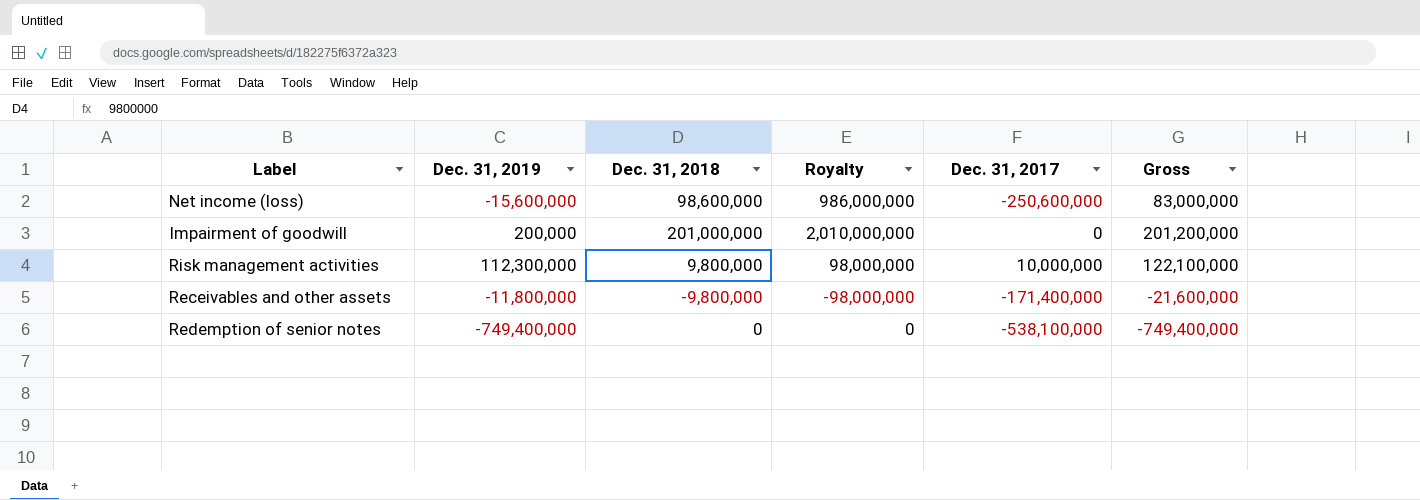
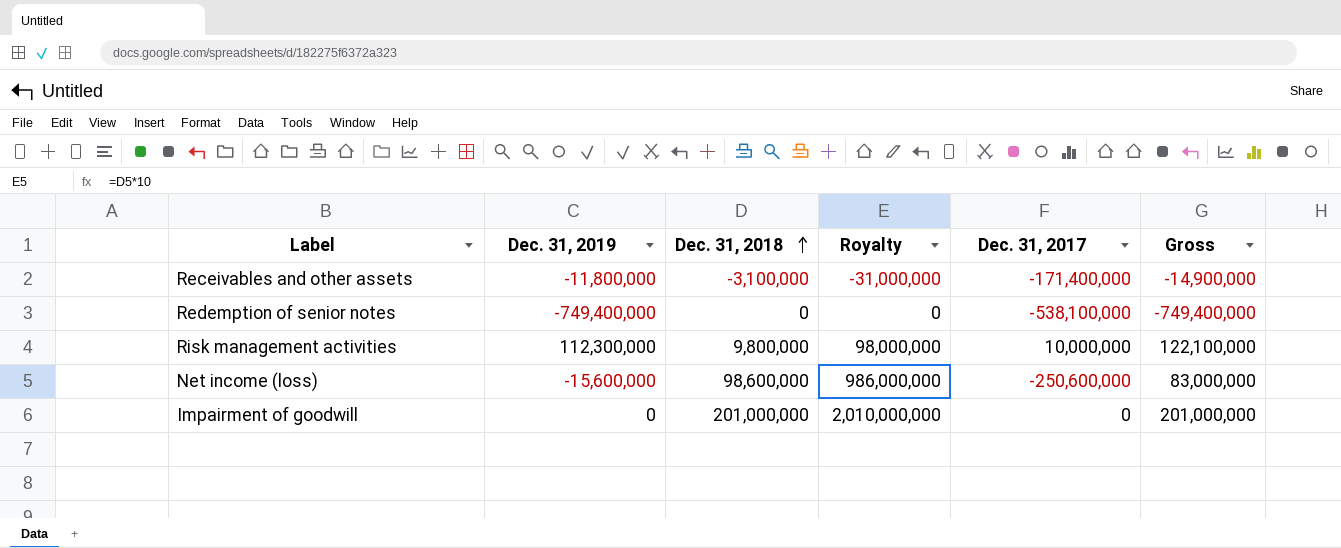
row order: none -> Dec. 31, 2018 ascending
Receivables and other assets | Dec. 31, 2018: -9,800,000 -> -3,100,000
Receivables and other assets | Royalty: -98,000,000 -> -31,000,000
Receivables and other assets | Gross: -21,600,000 -> -14,900,000
Impairment of goodwill | Dec. 31, 2019: 200,000 -> 0
Impairment of goodwill | Gross: 201,200,000 -> 201,000,000

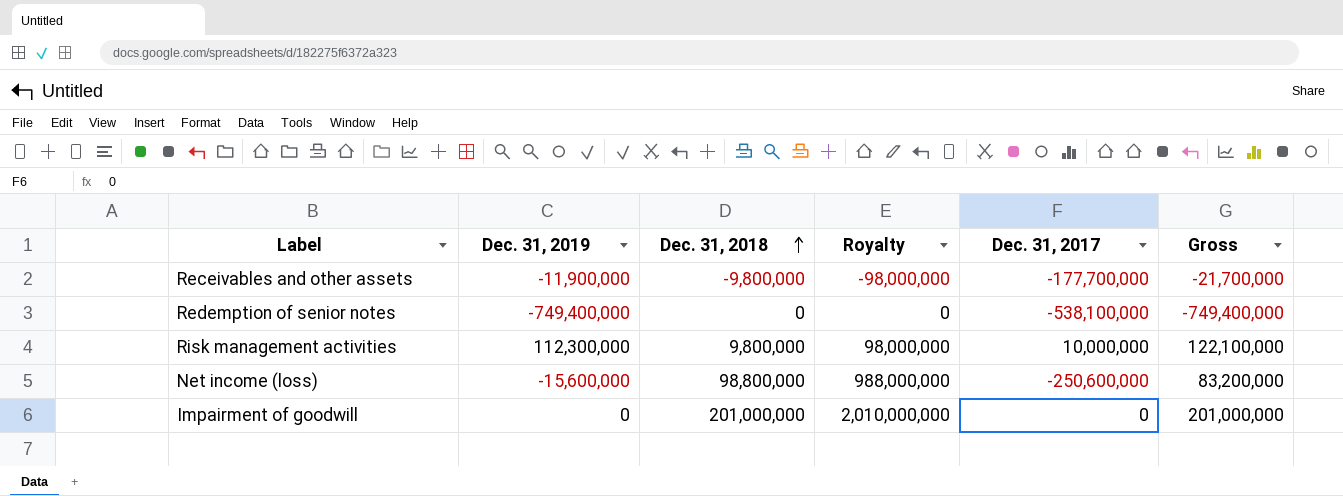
Receivables and other assets | Dec. 31, 2019: -11,800,000 -> -11,900,000
Receivables and other assets | Dec. 31, 2018: -3,100,000 -> -9,800,000
Receivables and other assets | Royalty: -31,000,000 -> -98,000,000
Receivables and other assets | Dec. 31, 2017: -171,400,000 -> -177,700,000
Receivables and other assets | Gross: -14,900,000 -> -21,700,000
Net income (loss) | Dec. 31, 2018: 98,600,000 -> 98,800,000
Net income (loss) | Royalty: 986,000,000 -> 988,000,000
Net income (loss) | Gross: 83,000,000 -> 83,200,000

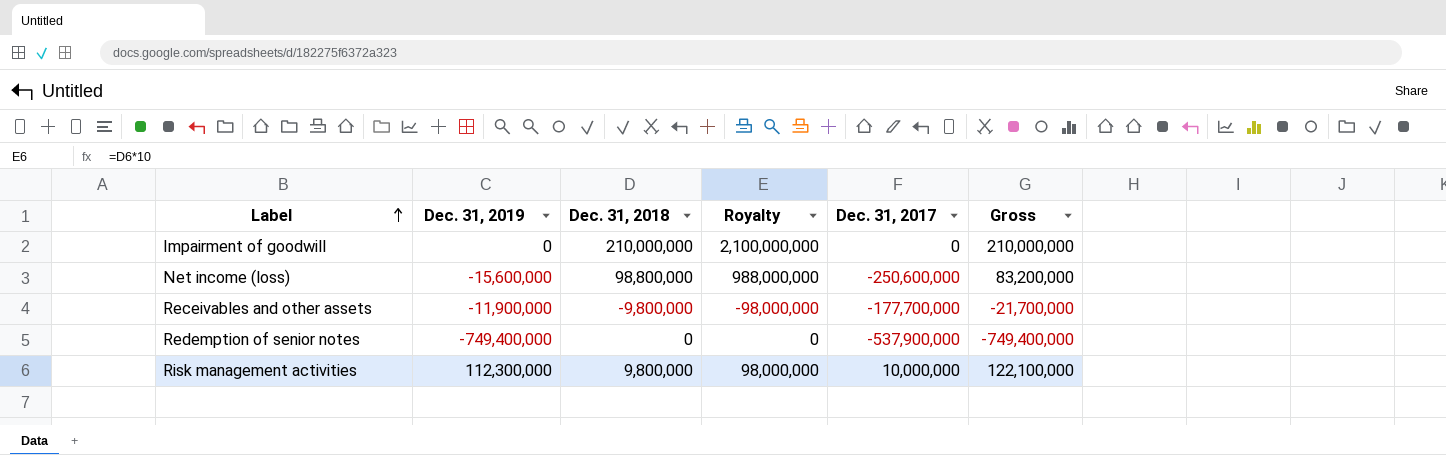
row order: Dec. 31, 2018 ascending -> Label ascending
Impairment of goodwill | Dec. 31, 2018: 201,000,000 -> 210,000,000
Impairment of goodwill | Royalty: 2,010,000,000 -> 2,100,000,000
Impairment of goodwill | Gross: 201,000,000 -> 210,000,000
Redemption of senior notes | Dec. 31, 2017: -538,100,000 -> -537,900,000

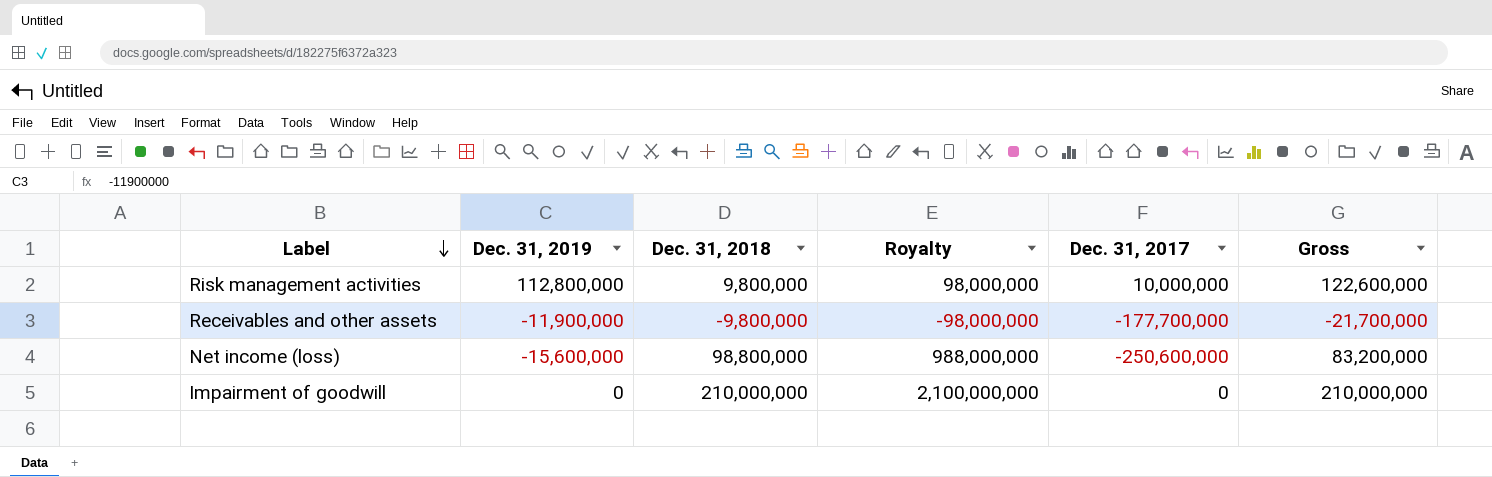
row order: Label ascending -> Label descending
row Redemption of senior notes: -749,400,000 | 0 | 0 | -537,900,000 | -749,400,000 -> none
Risk management activities | Dec. 31, 2019: 112,300,000 -> 112,800,000
Risk management activities | Gross: 122,100,000 -> 122,600,000

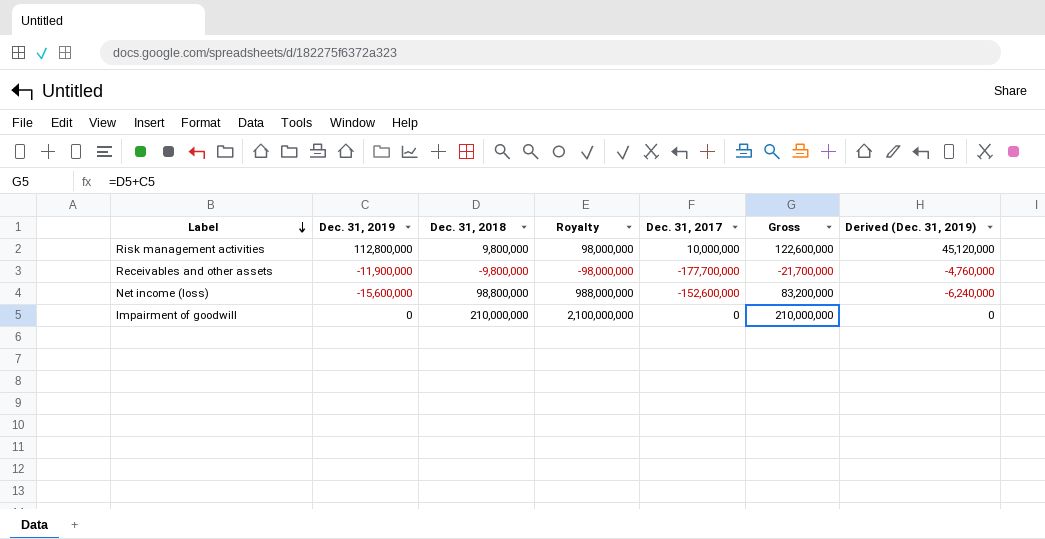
column Derived (Dec. 31, 2019) | formula: none -> [Dec. 31, 2019] * 0.4
Net income (loss) | Dec. 31, 2017: -250,600,000 -> -152,600,000

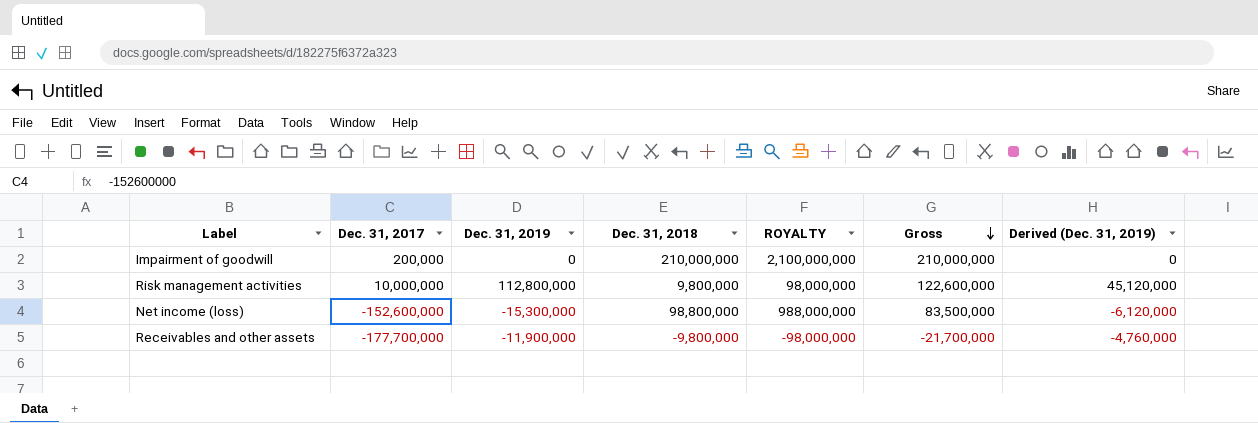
row order: Label descending -> Gross descending
column Dec. 31, 2017 | position: 5 -> 2
column name: Royalty -> ROYALTY
Impairment of goodwill | Dec. 31, 2017: 0 -> 200,000
Net income (loss) | Dec. 31, 2019: -15,600,000 -> -15,300,000
Net income (loss) | Gross: 83,200,000 -> 83,500,000
Net income (loss) | Derived (Dec. 31, 2019): -6,240,000 -> -6,120,000

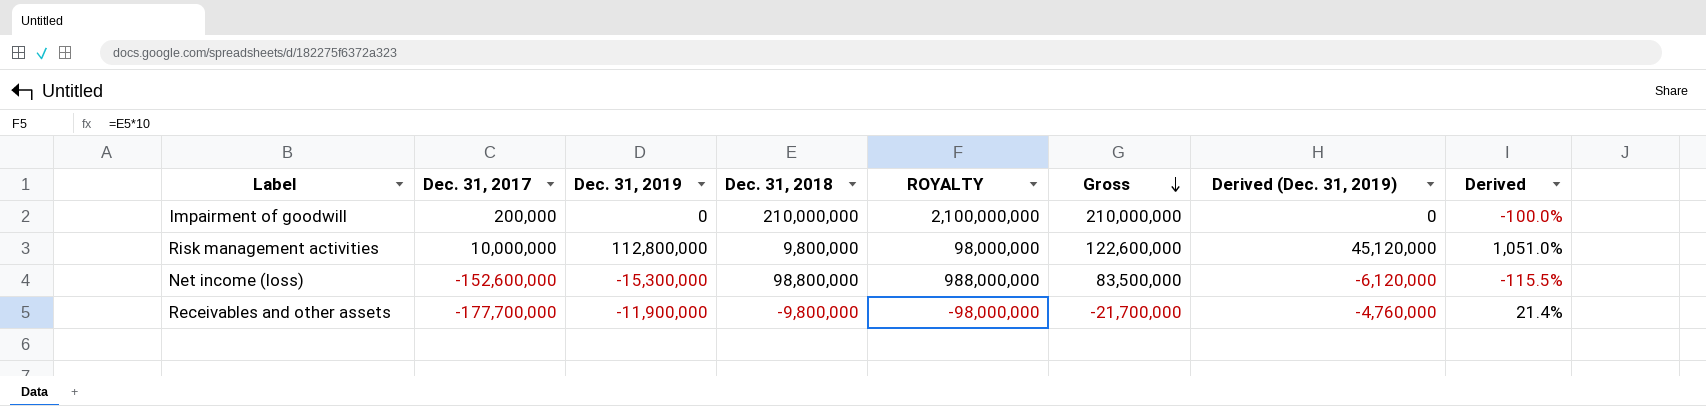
column Derived | formula: none -> ([Dec. 31, 2019] - [Dec. 31, 2018]) / [Dec. 31, 2018]

